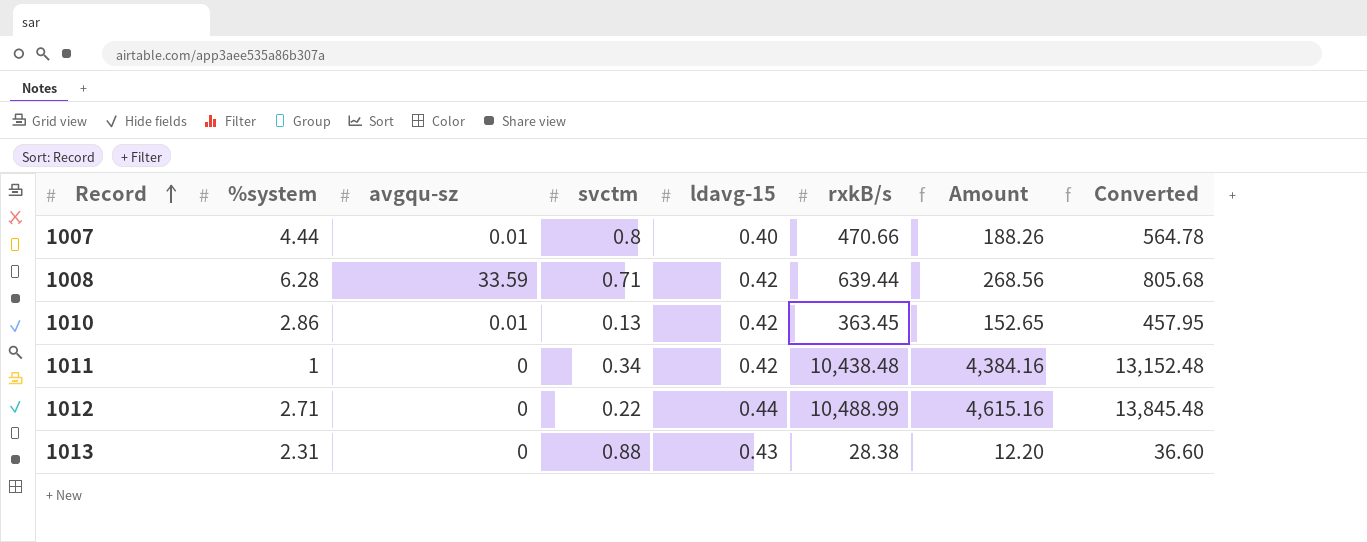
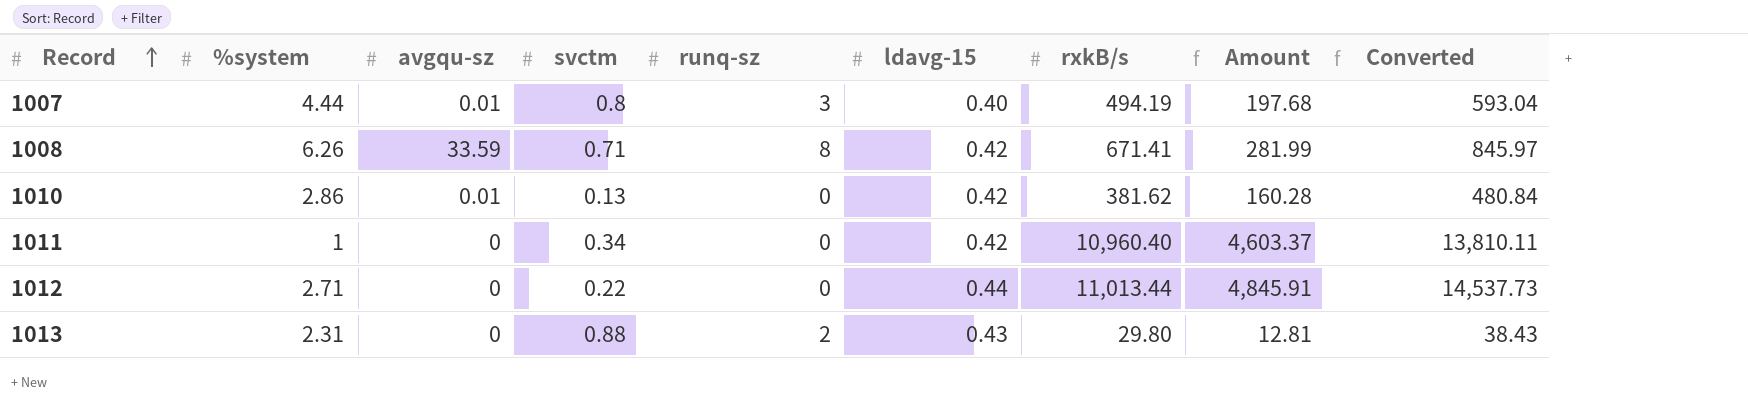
column runq-sz | position: none -> 5
1007 | rxkB/s: 470.66 -> 494.19
1007 | Amount: 188.26 -> 197.68
1007 | Converted: 564.78 -> 593.04
1008 | %system: 6.28 -> 6.26
1008 | rxkB/s: 639.44 -> 671.41
1008 | Amount: 268.56 -> 281.99
1008 | Converted: 805.68 -> 845.97
1010 | rxkB/s: 363.45 -> 381.62
1010 | Amount: 152.65 -> 160.28
1010 | Converted: 457.95 -> 480.84
1011 | rxkB/s: 10,438.48 -> 10,960.40
1011 | Amount: 4,384.16 -> 4,603.37
1011 | Converted: 13,152.48 -> 13,810.11
1012 | rxkB/s: 10,488.99 -> 11,013.44
1012 | Amount: 4,615.16 -> 4,845.91
1012 | Converted: 13,845.48 -> 14,537.73
1013 | rxkB/s: 28.38 -> 29.80
1013 | Amount: 12.20 -> 12.81
1013 | Converted: 36.60 -> 38.43

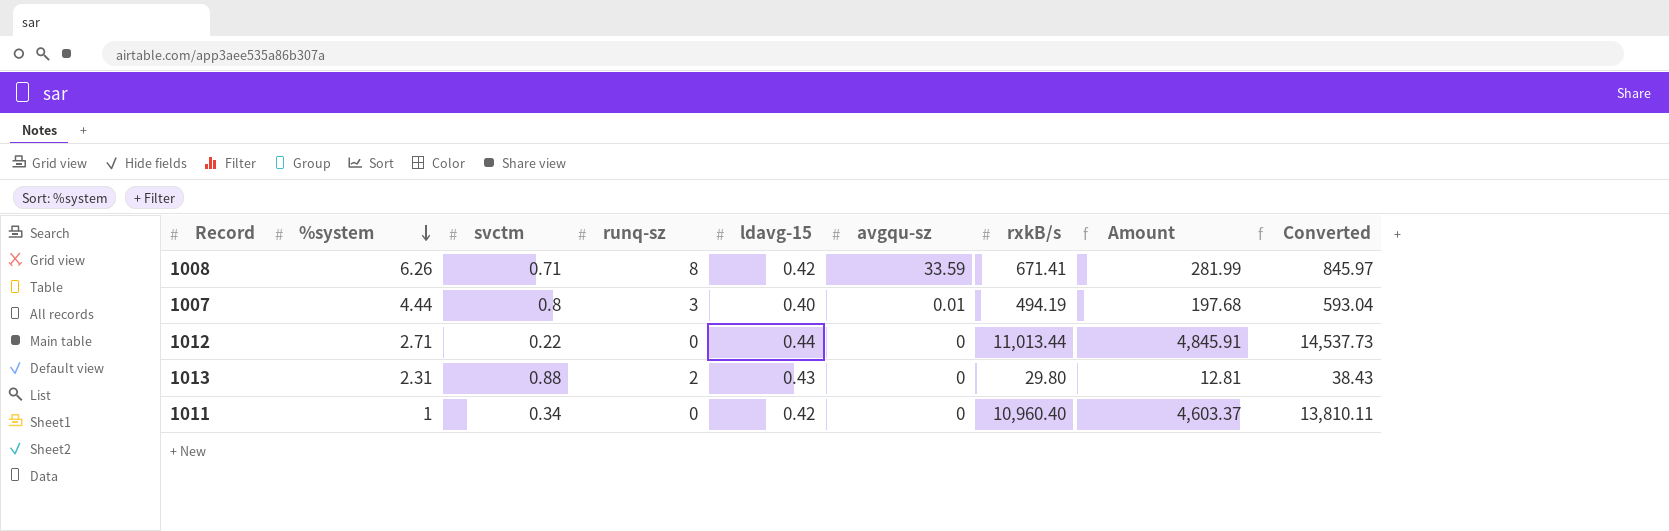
row order: Record ascending -> %system descending
column avgqu-sz | position: 3 -> 6
row 1010: 2.86 | 0.01 | 0.13 | 0 | 0.42 | 381.62 | 160.28 | 480.84 -> none

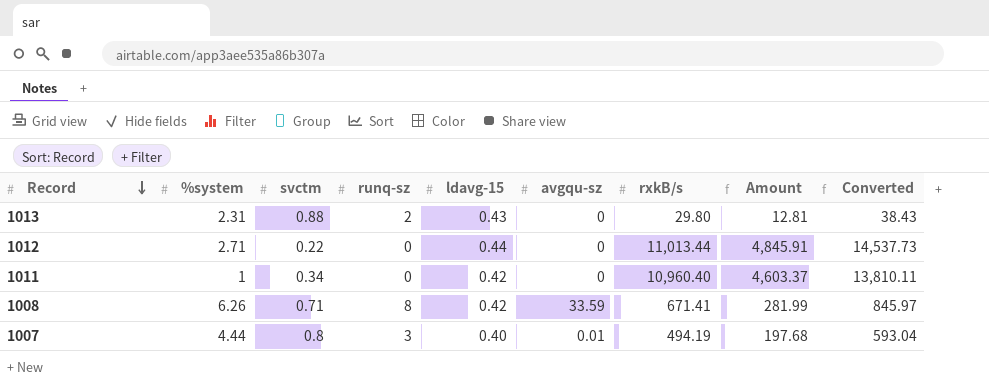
row order: %system descending -> Record descending

